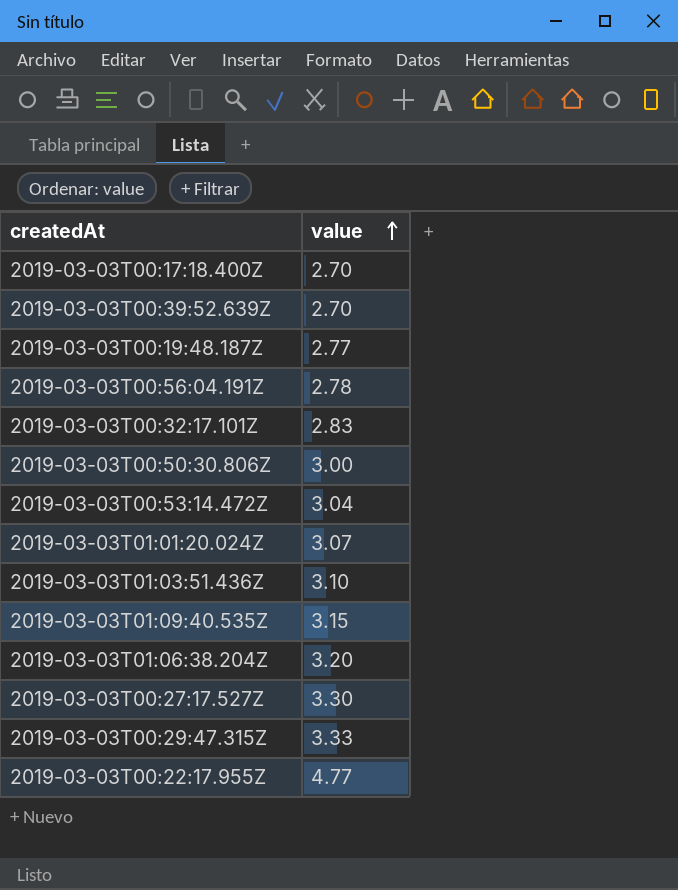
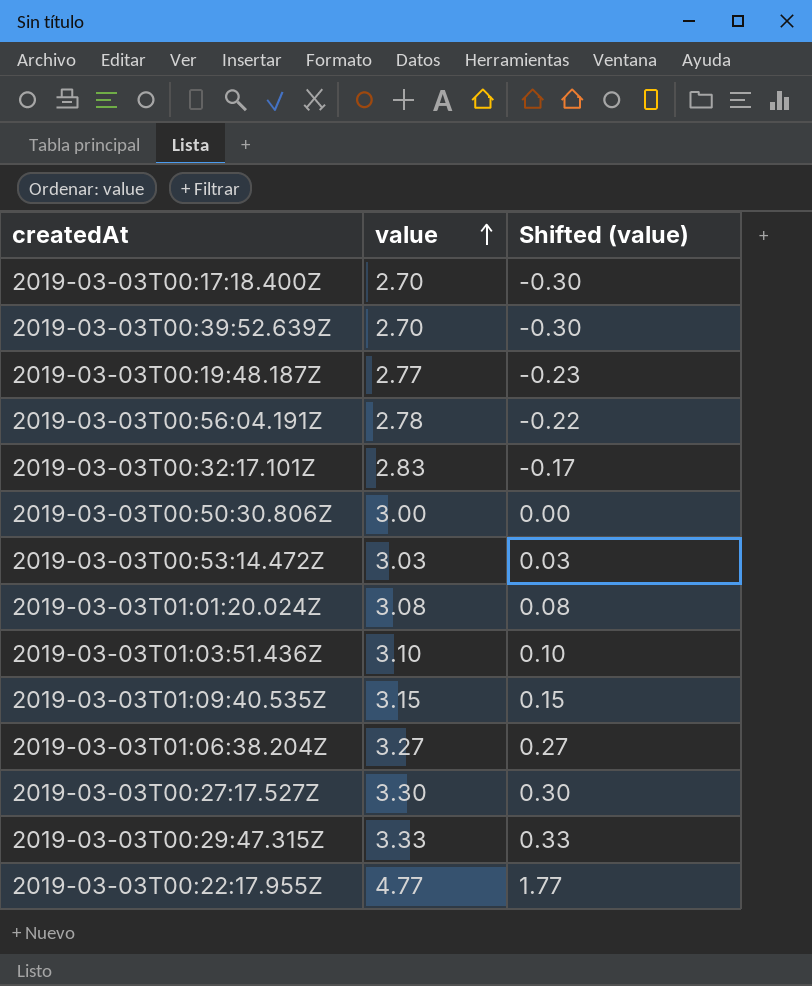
column Shifted (value) | formula: none -> [value] - 3
2019-03-03T00:53:14.472Z | value: 3.04 -> 3.03
2019-03-03T01:01:20.024Z | value: 3.07 -> 3.08
2019-03-03T01:06:38.204Z | value: 3.20 -> 3.27

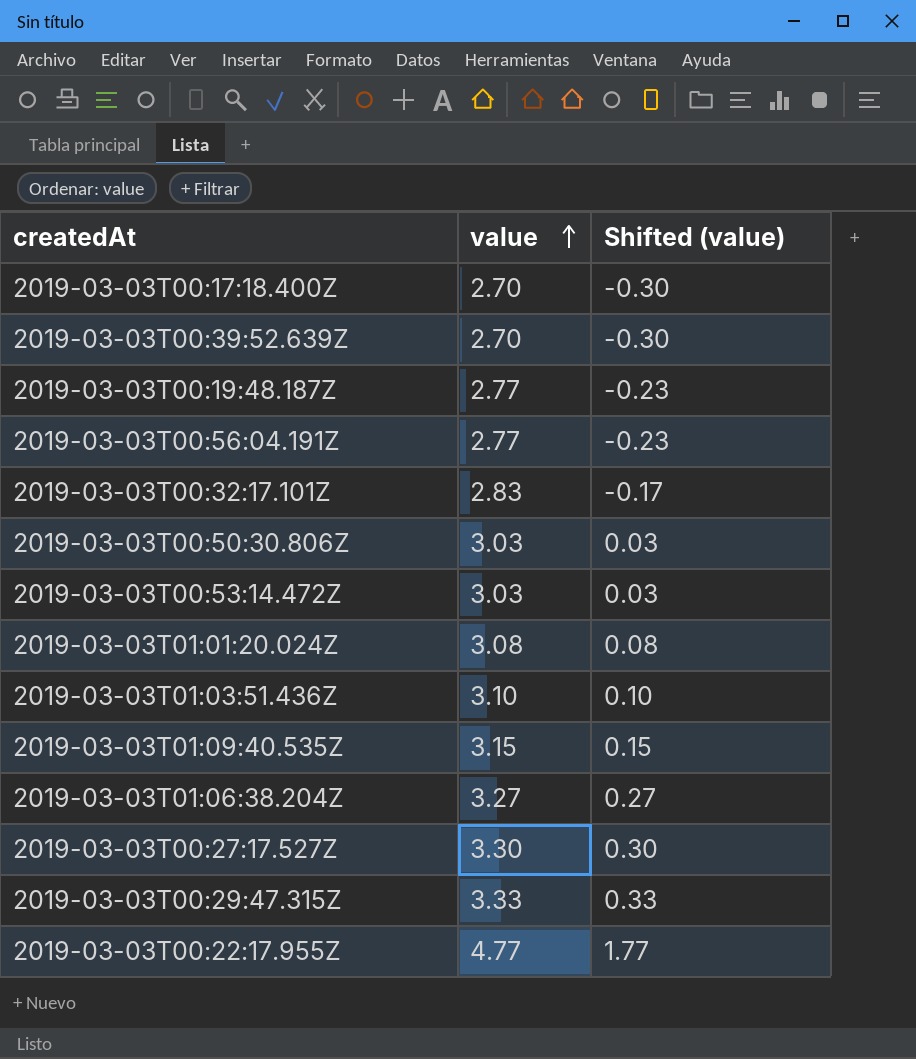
2019-03-03T00:56:04.191Z | value: 2.78 -> 2.77
2019-03-03T00:56:04.191Z | Shifted (value): -0.22 -> -0.23
2019-03-03T00:50:30.806Z | value: 3.00 -> 3.03
2019-03-03T00:50:30.806Z | Shifted (value): 0.00 -> 0.03

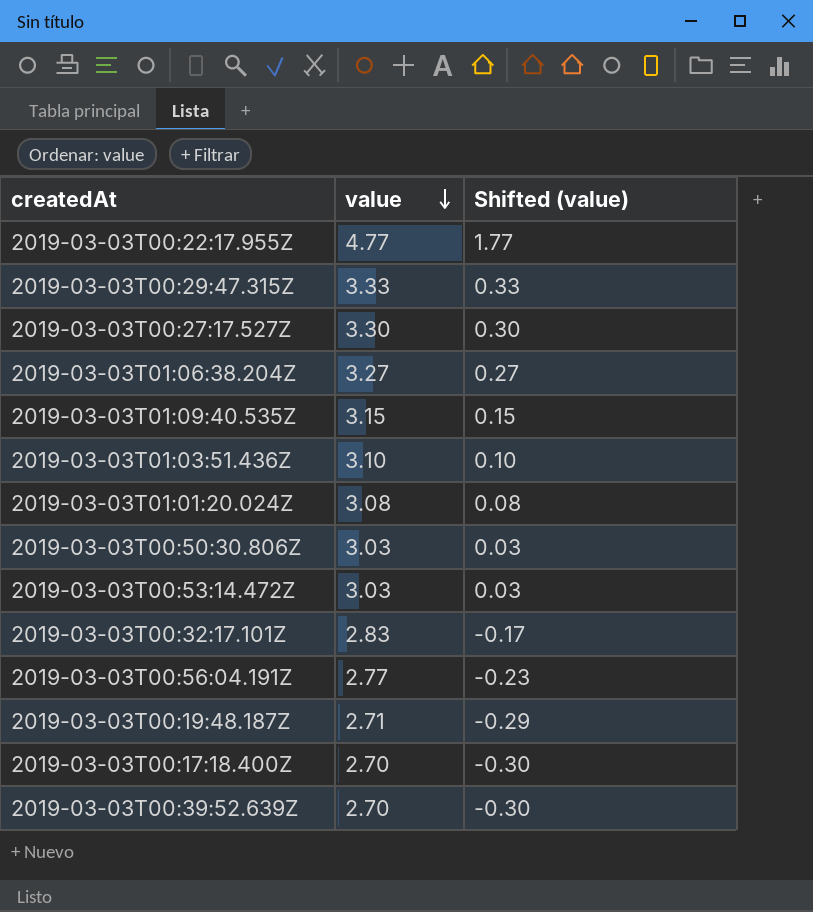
row order: value ascending -> value descending
2019-03-03T00:19:48.187Z | value: 2.77 -> 2.71
2019-03-03T00:19:48.187Z | Shifted (value): -0.23 -> -0.29

